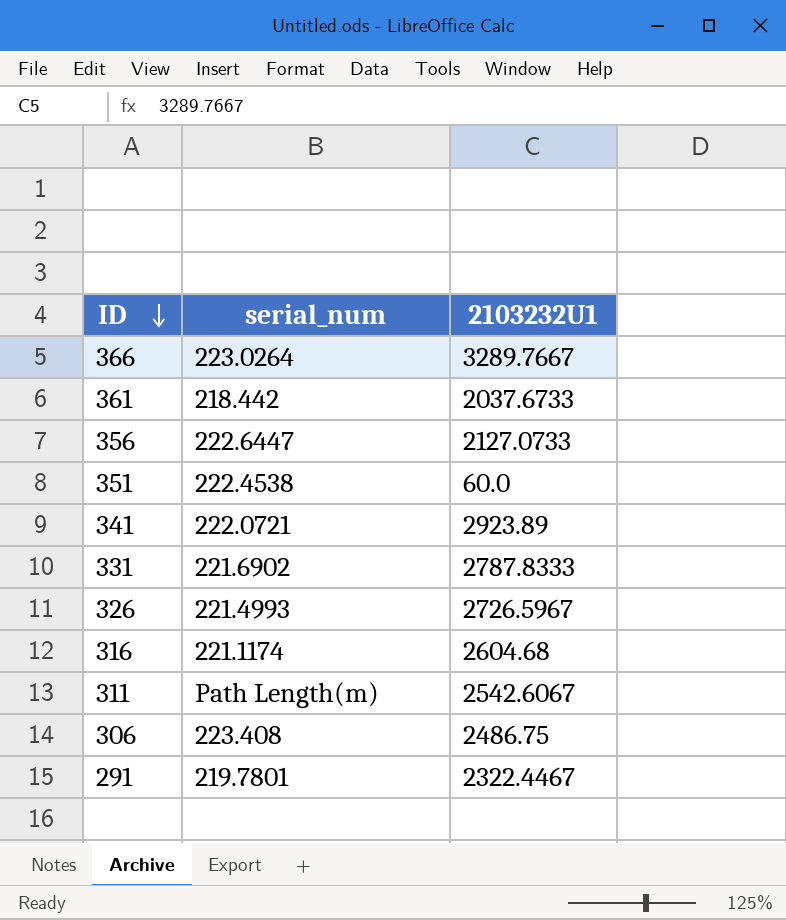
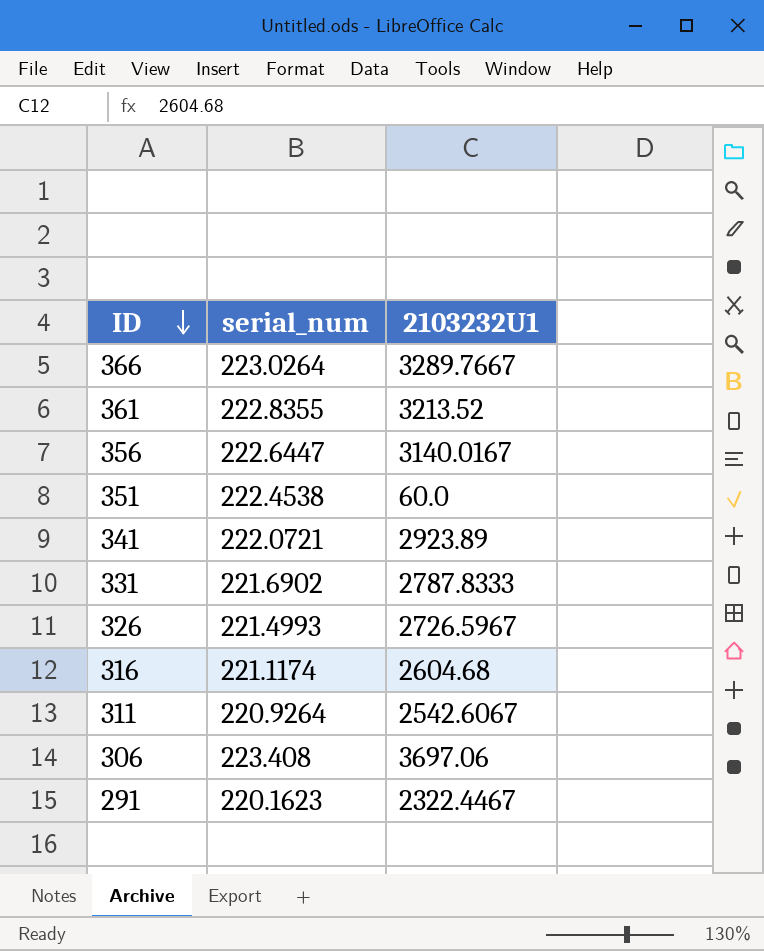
361 | serial_num: 218.442 -> 222.8355
361 | 2103232U1: 2037.6733 -> 3213.52
356 | 2103232U1: 2127.0733 -> 3140.0167
311 | serial_num: Path Length(m) -> 220.9264
306 | 2103232U1: 2486.75 -> 3697.06
291 | serial_num: 219.7801 -> 220.1623

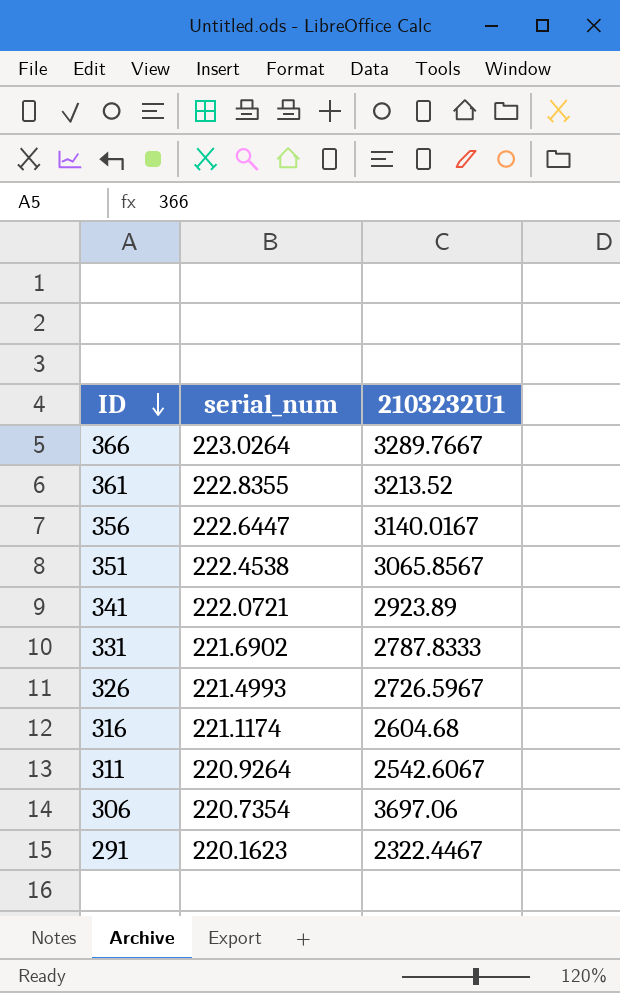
351 | 2103232U1: 60.0 -> 3065.8567
306 | serial_num: 223.408 -> 220.7354

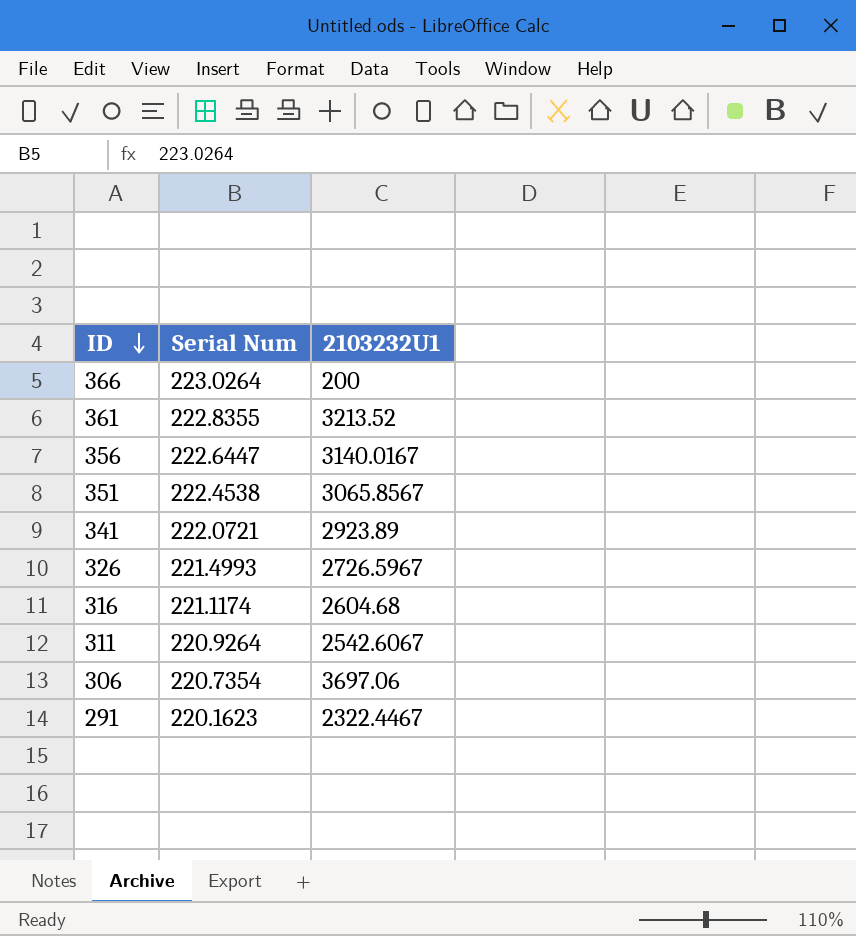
column name: serial_num -> Serial Num
row 331: 221.6902 | 2787.8333 -> none
366 | 2103232U1: 3289.7667 -> 200

